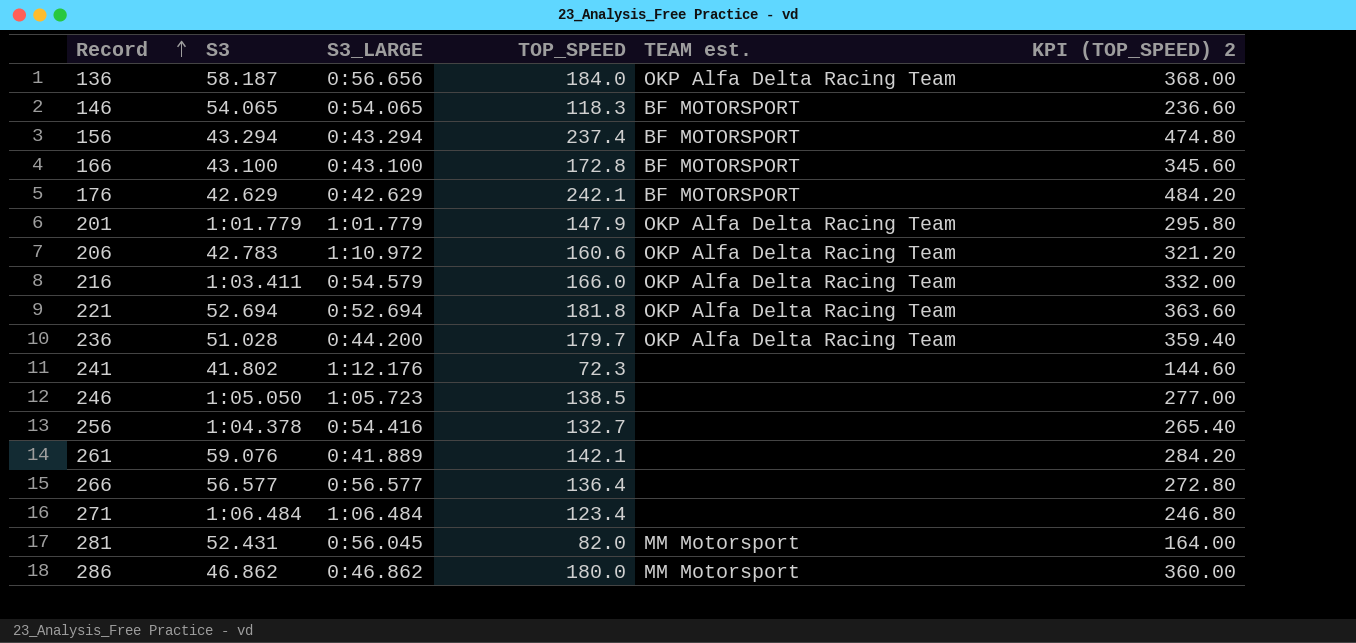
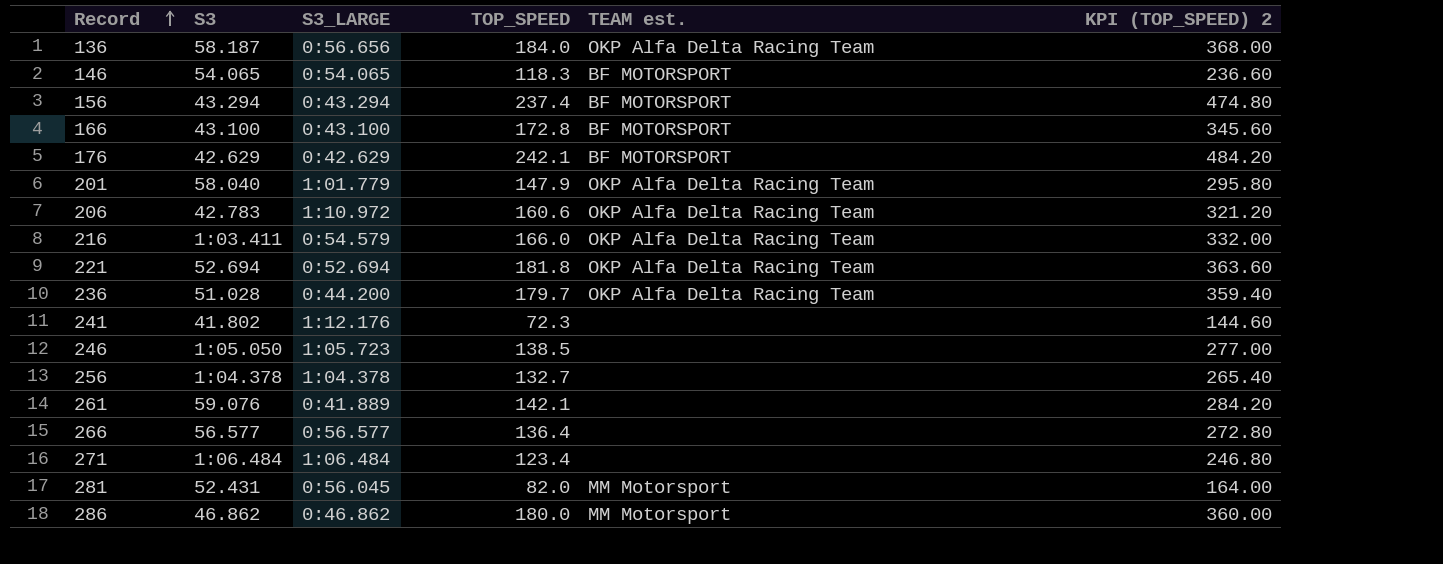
201 | S3: 1:01.779 -> 58.040
256 | S3_LARGE: 0:54.416 -> 1:04.378

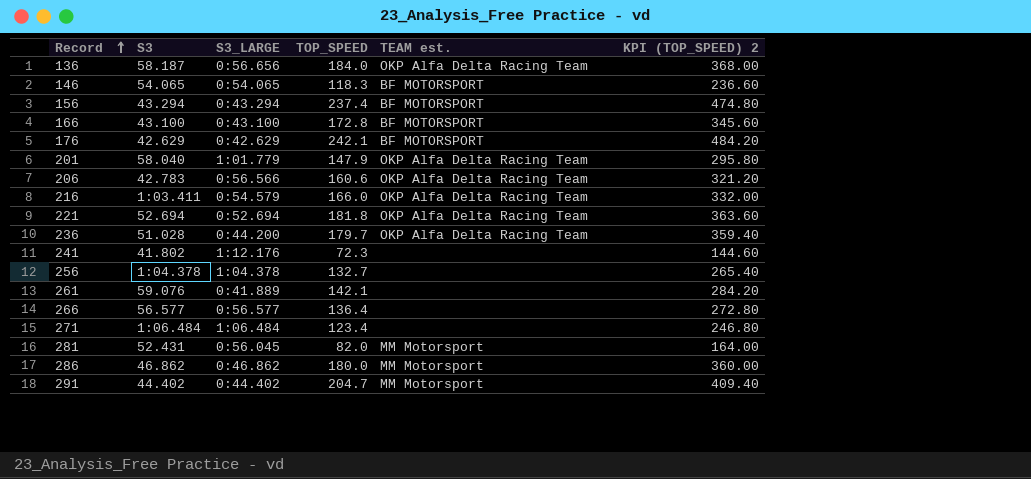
row 246: 1:05.050 | 1:05.723 | 138.5 | none | 277.00 -> none
206 | S3_LARGE: 1:10.972 -> 0:56.566
row 291: none -> 44.402 | 0:44.402 | 204.7 | MM Motorsport | 409.40

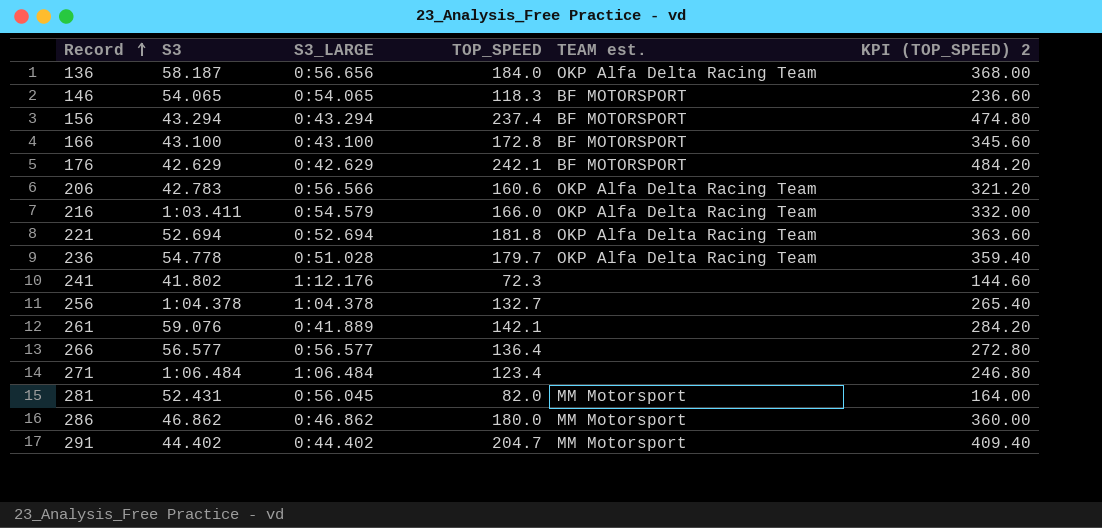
row 201: 58.040 | 1:01.779 | 147.9 | OKP Alfa Delta Racing Team | 295.80 -> none
236 | S3: 51.028 -> 54.778
236 | S3_LARGE: 0:44.200 -> 0:51.028

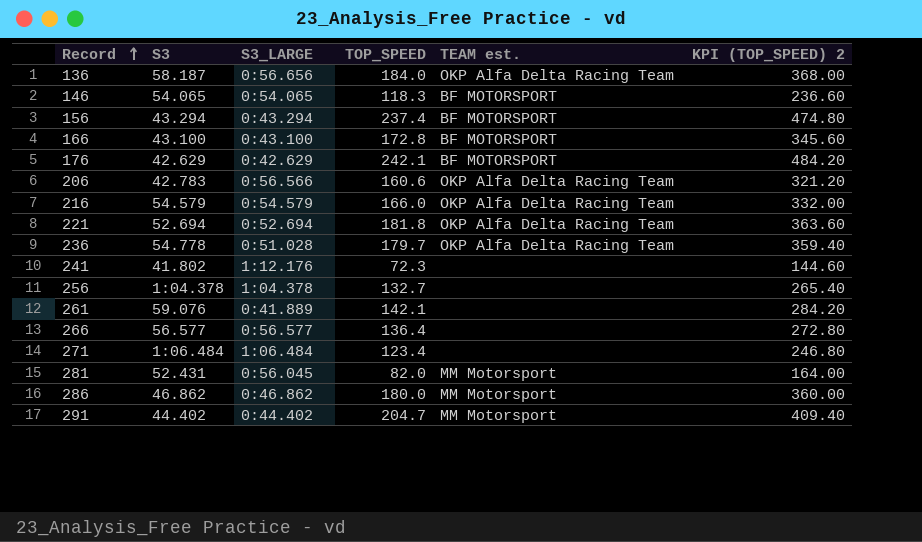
216 | S3: 1:03.411 -> 54.579

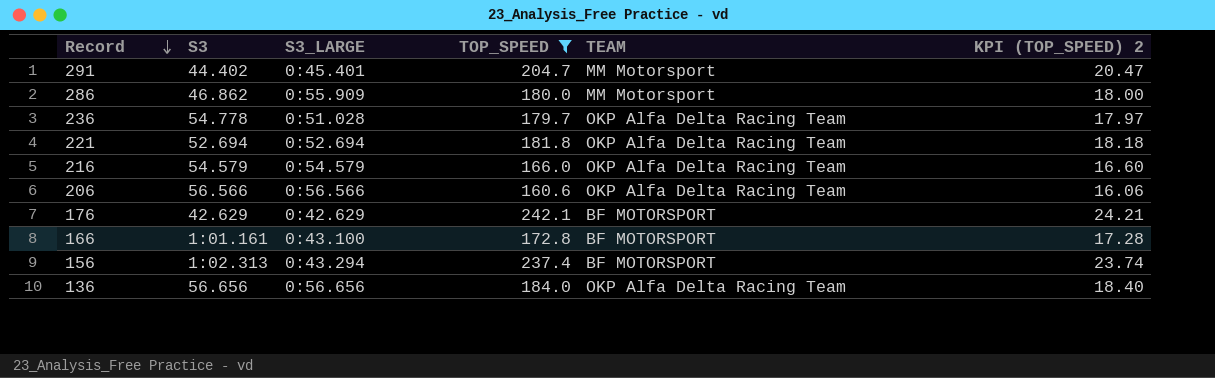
filter: none -> TOP_SPEED >= 160.6
row order: Record ascending -> Record descending
column name: TEAM est. -> TEAM
column KPI (TOP_SPEED) 2 | formula: [TOP_SPEED] * 2 -> [TOP_SPEED] * 0.1
291 | S3_LARGE: 0:44.402 -> 0:45.401
286 | S3_LARGE: 0:46.862 -> 0:55.909
206 | S3: 42.783 -> 56.566
166 | S3: 43.100 -> 1:01.161
156 | S3: 43.294 -> 1:02.313
136 | S3: 58.187 -> 56.656

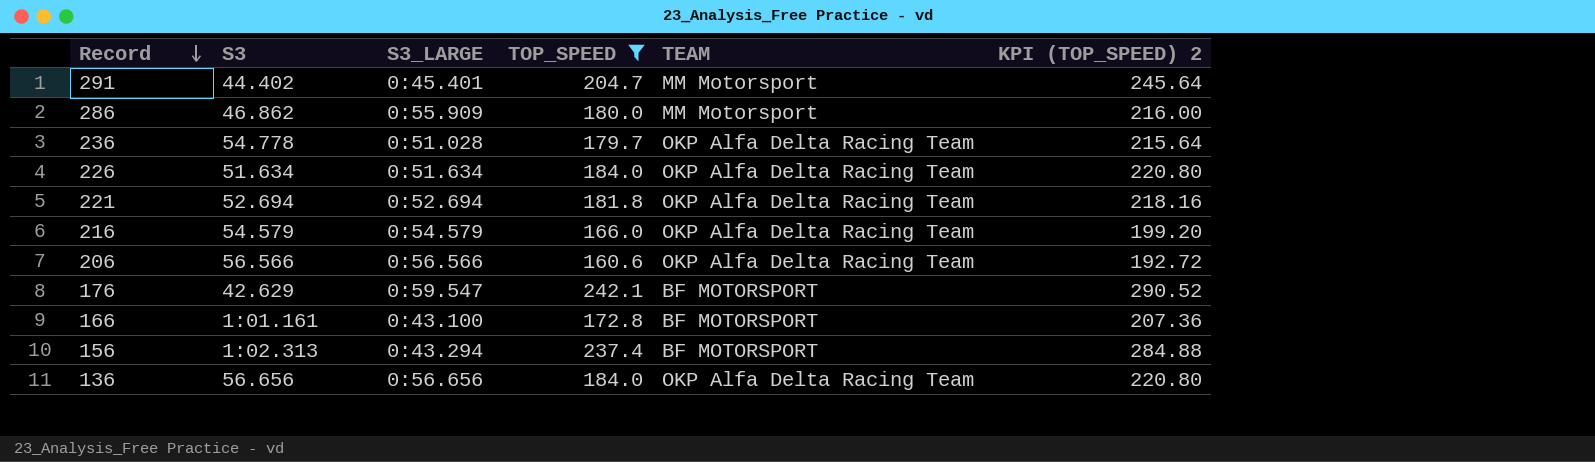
column KPI (TOP_SPEED) 2 | formula: [TOP_SPEED] * 0.1 -> [TOP_SPEED] * 1.2
row 226: none -> 51.634 | 0:51.634 | 184.0 | OKP Alfa Delta Racing Team | 220.80
176 | S3_LARGE: 0:42.629 -> 0:59.547

